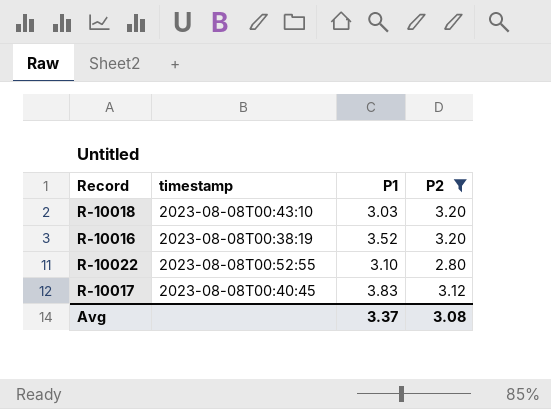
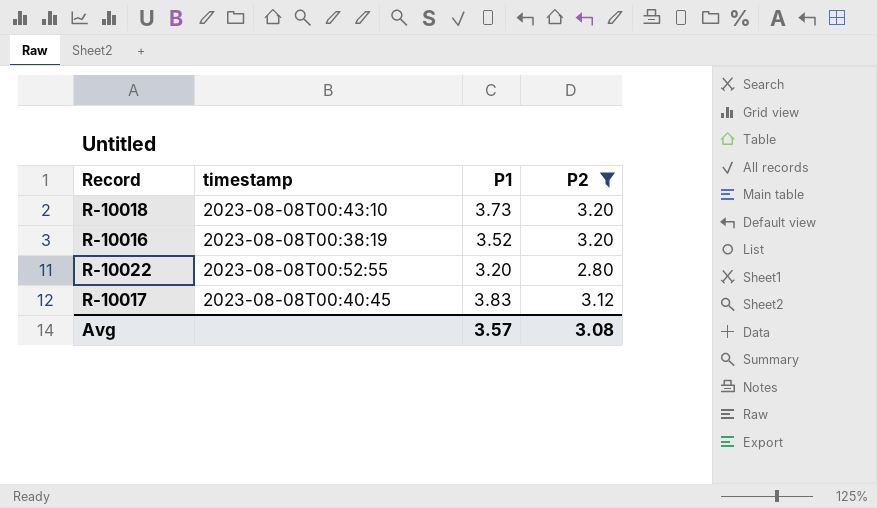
R-10018 | P1: 3.03 -> 3.73
R-10022 | P1: 3.10 -> 3.20
Avg | P1: 3.37 -> 3.57

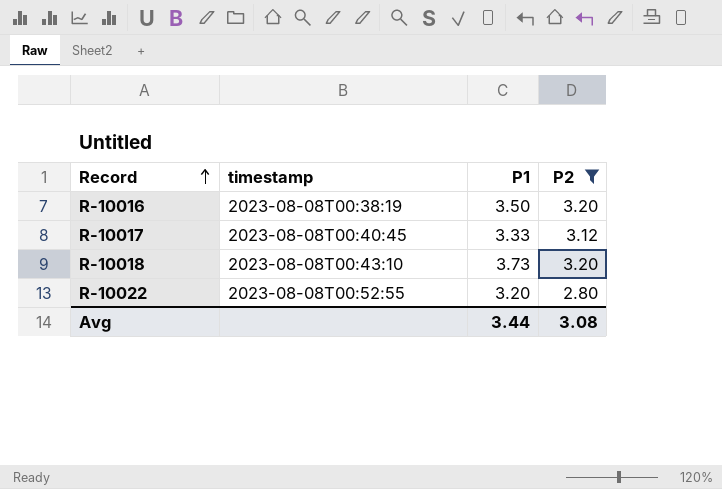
row order: none -> Record ascending
R-10016 | P1: 3.52 -> 3.50
R-10017 | P1: 3.83 -> 3.33
Avg | P1: 3.57 -> 3.44

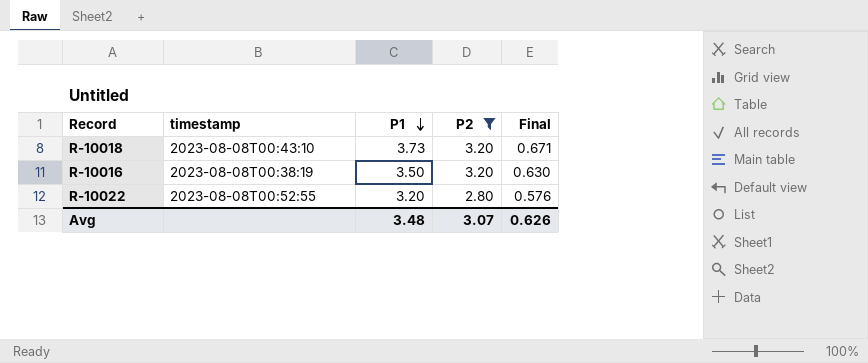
row order: Record ascending -> P1 descending
column Final | formula: none -> [P1] * 0.18
row R-10017: 2023-08-08T00:40:45 | 3.33 | 3.12 -> none
Avg | P1: 3.44 -> 3.48
Avg | P2: 3.08 -> 3.07

